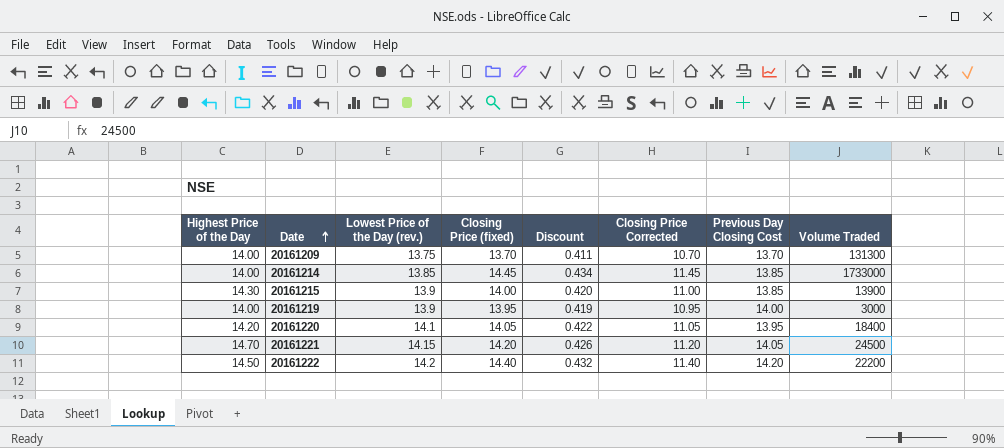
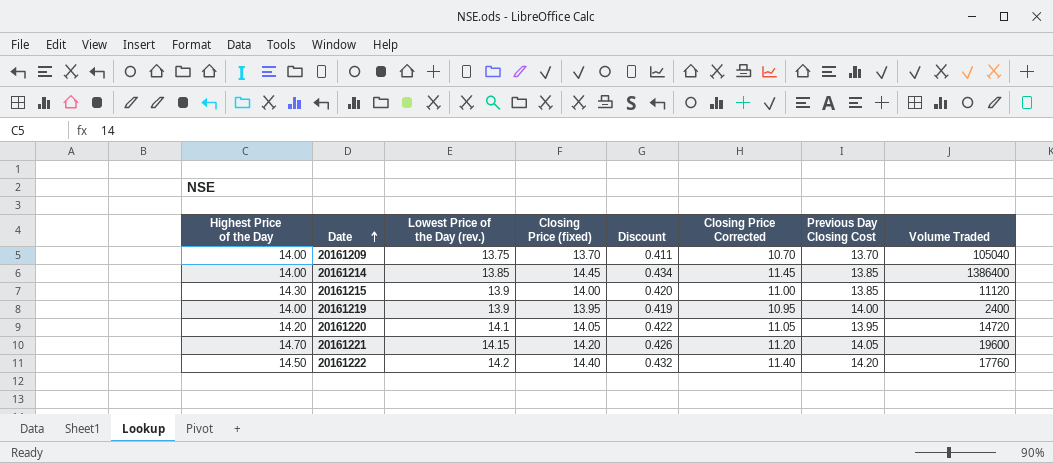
20161209 | Volume Traded: 131300 -> 105040
20161214 | Volume Traded: 1733000 -> 1386400
20161215 | Volume Traded: 13900 -> 11120
20161219 | Volume Traded: 3000 -> 2400
20161220 | Volume Traded: 18400 -> 14720
20161221 | Volume Traded: 24500 -> 19600
20161222 | Volume Traded: 22200 -> 17760

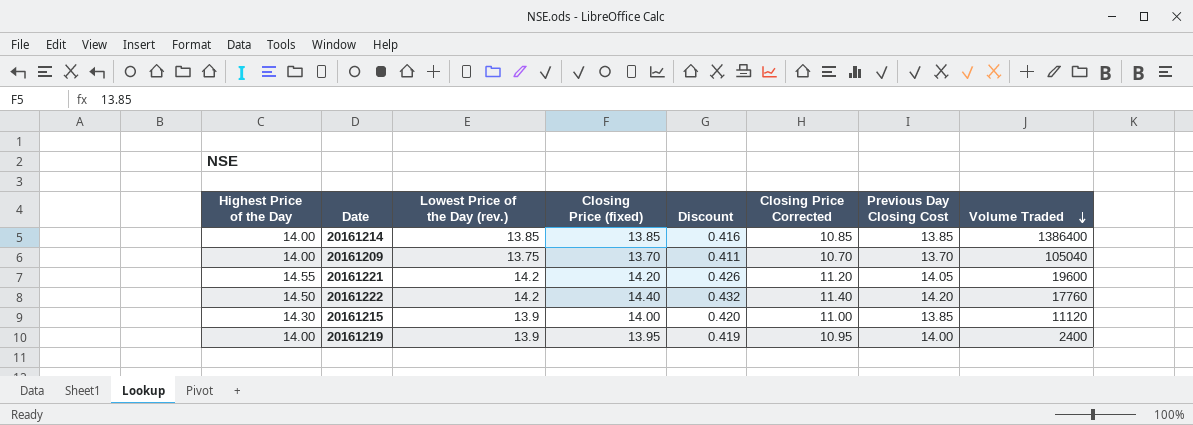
row order: Date ascending -> Volume Traded descending
row 20161220: 14.20 | 14.1 | 14.05 | 0.422 | 11.05 | 13.95 | 14720 -> none
20161214 | Closing Price (fixed): 14.45 -> 13.85
20161214 | Discount: 0.434 -> 0.416
20161214 | Closing Price Corrected: 11.45 -> 10.85
20161221 | Highest Price of the Day: 14.70 -> 14.55
20161221 | Lowest Price of the Day (rev.): 14.15 -> 14.2

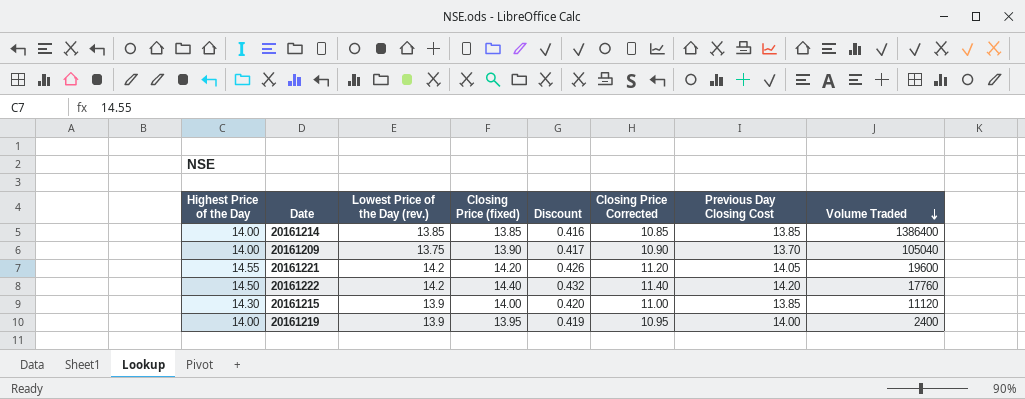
20161209 | Closing Price (fixed): 13.70 -> 13.90
20161209 | Discount: 0.411 -> 0.417
20161209 | Closing Price Corrected: 10.70 -> 10.90

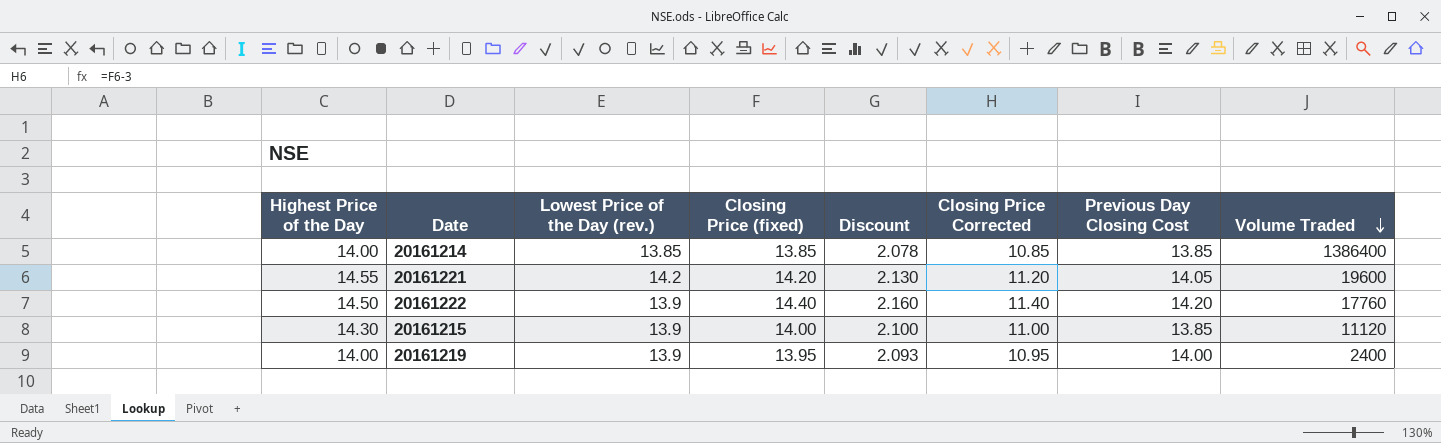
column Discount | formula: [Closing Price (fixed)] * 0.03 -> [Closing Price (fixed)] * 0.15
row 20161209: 14.00 | 13.75 | 13.90 | 0.417 | 10.90 | 13.70 | 105040 -> none
20161222 | Lowest Price of the Day (rev.): 14.2 -> 13.9

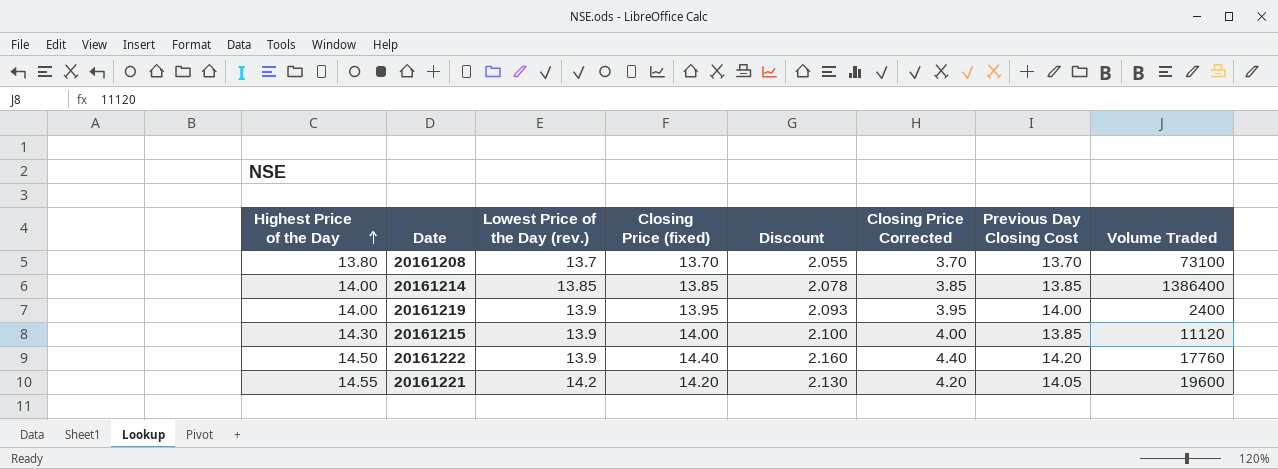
row order: Volume Traded descending -> Highest Price of the Day ascending
column Closing Price Corrected | formula: [Closing Price (fixed)] - 3 -> [Closing Price (fixed)] - 10
row 20161208: none -> 13.80 | 13.7 | 13.70 | 2.055 | 3.70 | 13.70 | 73100

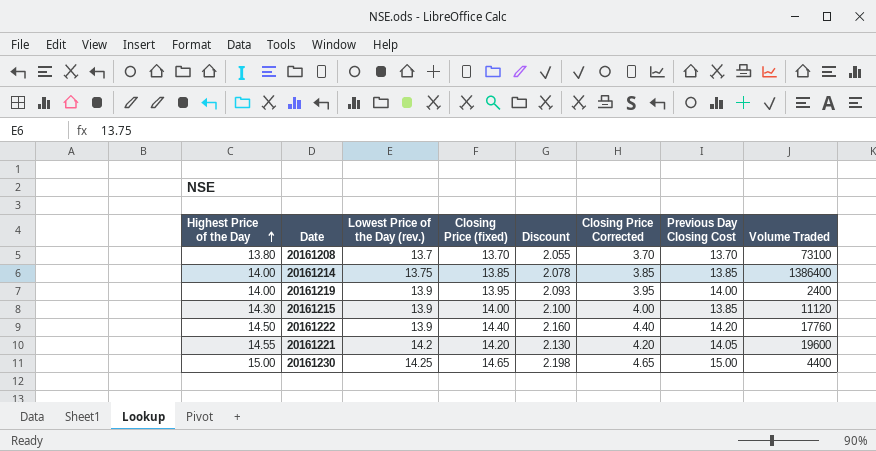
20161214 | Lowest Price of the Day (rev.): 13.85 -> 13.75
row 20161230: none -> 15.00 | 14.25 | 14.65 | 2.198 | 4.65 | 15.00 | 4400

